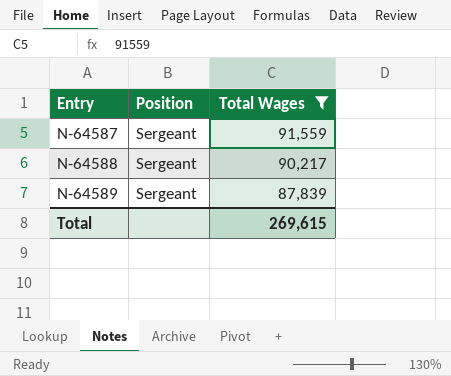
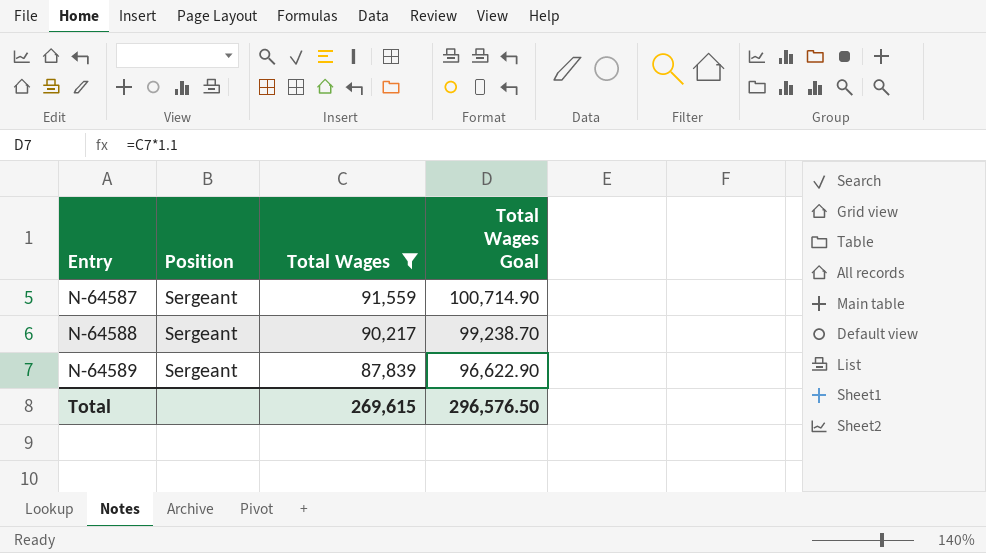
column Total Wages Goal | formula: none -> [Total Wages] * 1.1

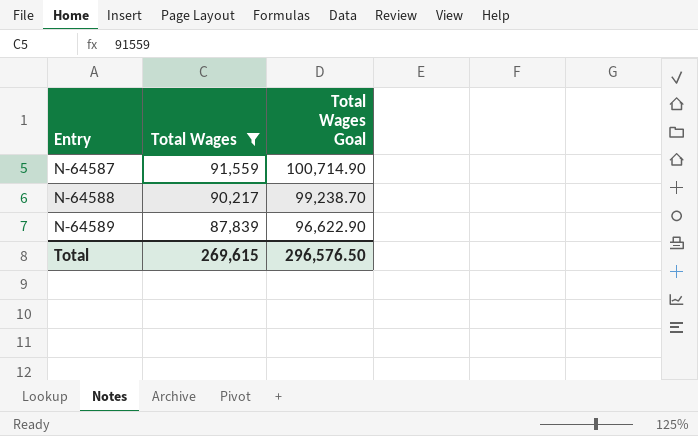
column Position | position: 2 -> none

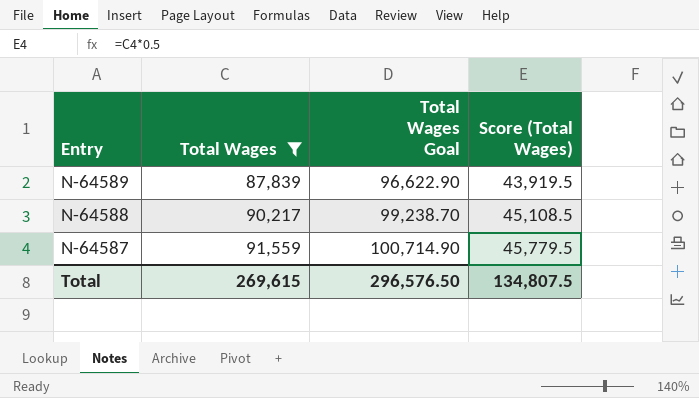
row order: Entry ascending -> Entry descending
column Score (Total Wages) | formula: none -> [Total Wages] * 0.5

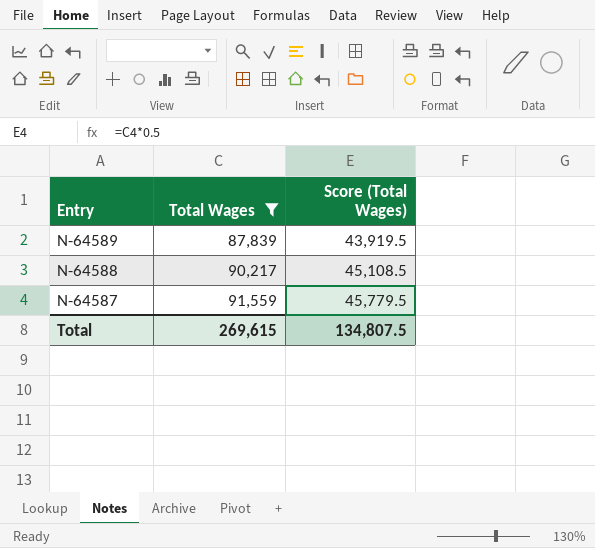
column Total Wages Goal | formula: [Total Wages] * 1.1 -> none

